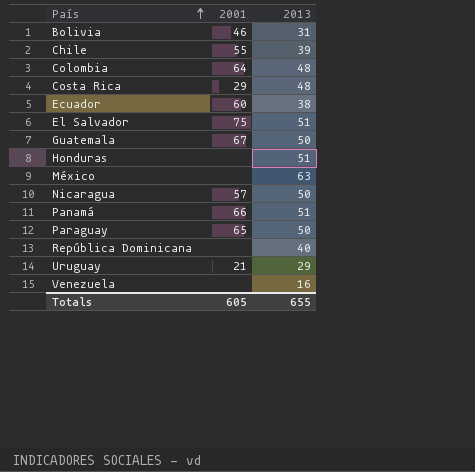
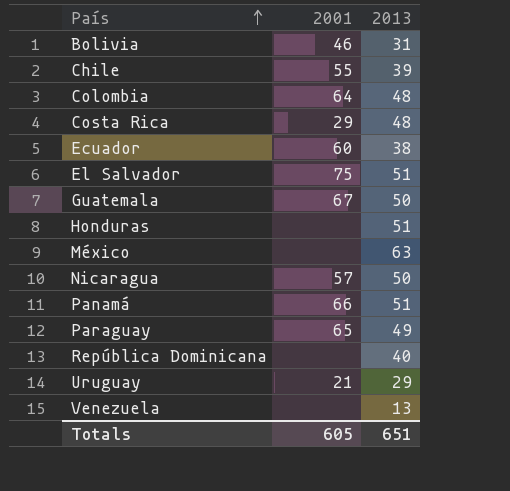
Paraguay | 2013: 50 -> 49
Venezuela | 2013: 16 -> 13
Totals | 2013: 655 -> 651

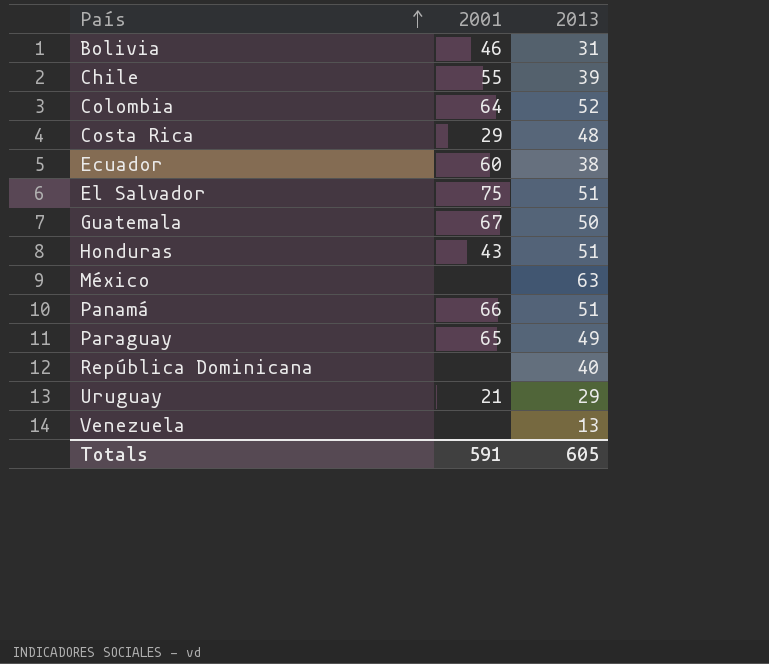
row Nicaragua: 57 | 50 -> none
Colombia | 2013: 48 -> 52
Honduras | 2001: none -> 43
Totals | 2001: 605 -> 591
Totals | 2013: 651 -> 605

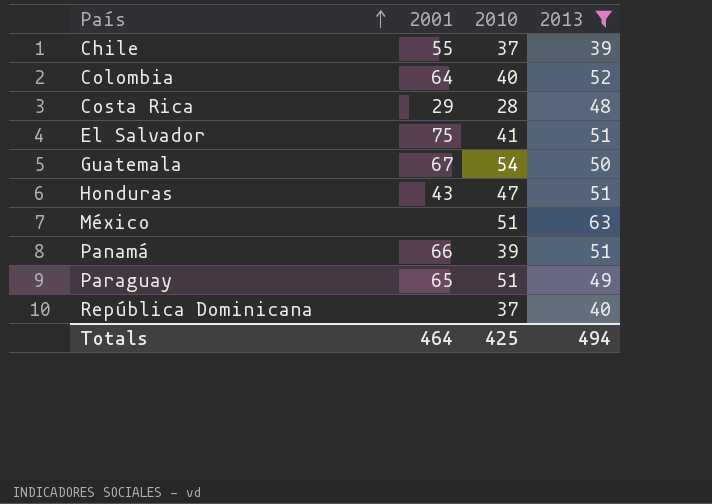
filter: none -> 2013 >= 39
column 2010 | position: none -> 3
Totals | 2001: 591 -> 464
Totals | 2013: 605 -> 494

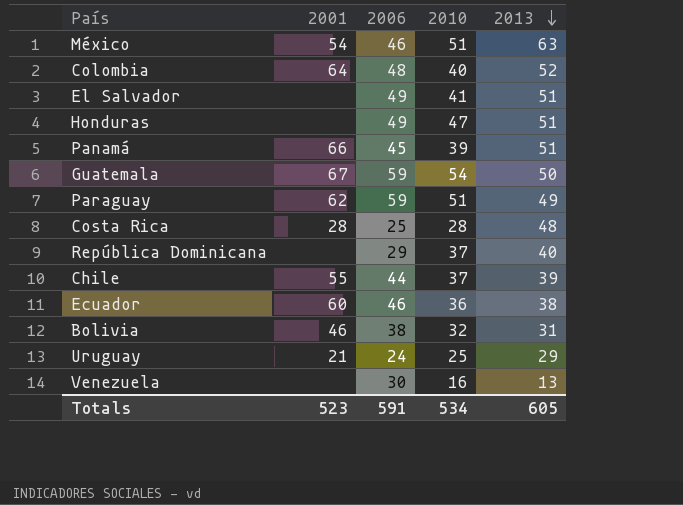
filter: 2013 >= 39 -> none
row order: País ascending -> 2013 descending
column 2006 | position: none -> 3
México | 2001: none -> 54
El Salvador | 2001: 75 -> none
Honduras | 2001: 43 -> none
Paraguay | 2001: 65 -> 62
Costa Rica | 2001: 29 -> 28
Totals | 2001: 464 -> 523
Totals | 2010: 425 -> 534
Totals | 2013: 494 -> 605

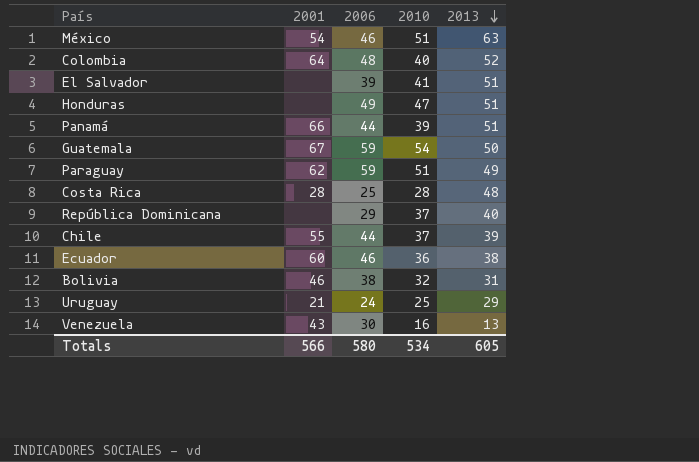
El Salvador | 2006: 49 -> 39
Panamá | 2006: 45 -> 44
Venezuela | 2001: none -> 43
Totals | 2001: 523 -> 566
Totals | 2006: 591 -> 580

